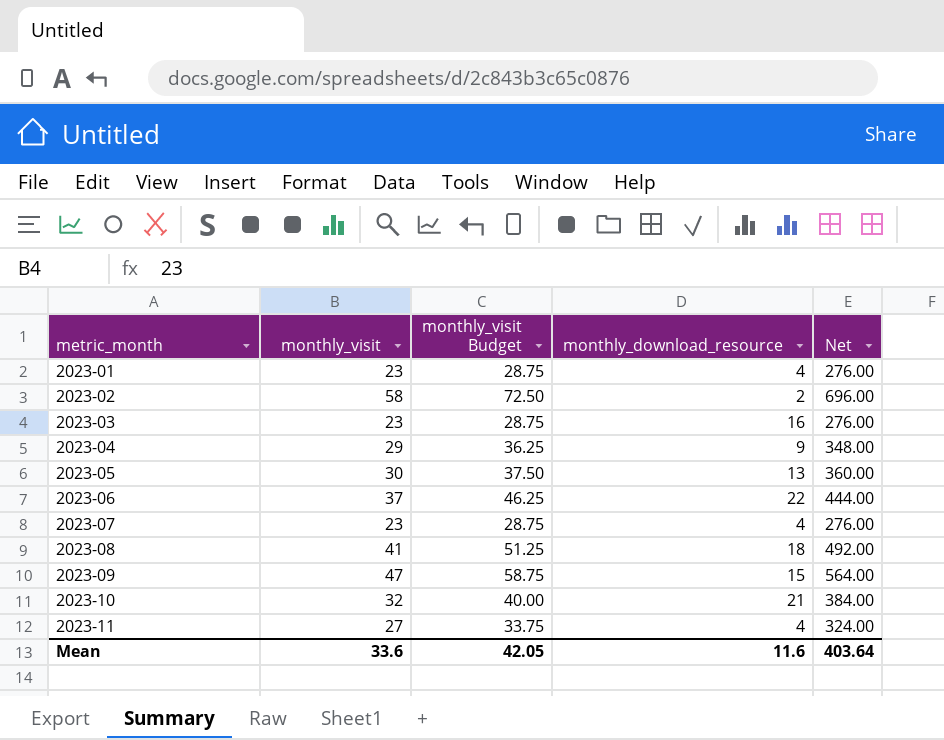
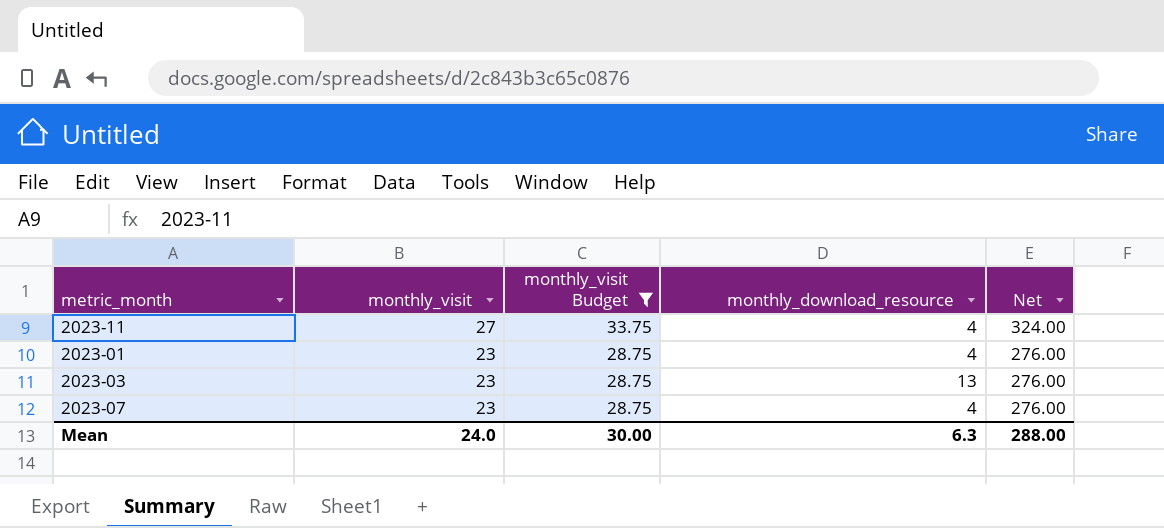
filter: none -> monthly_visit Budget <= 33.75
row order: metric_month ascending -> monthly_visit descending
2023-03 | monthly_download_resource: 16 -> 13
Mean | monthly_visit: 33.6 -> 24.0
Mean | monthly_visit Budget: 42.05 -> 30.00
Mean | monthly_download_resource: 11.6 -> 6.3
Mean | Net: 403.64 -> 288.00

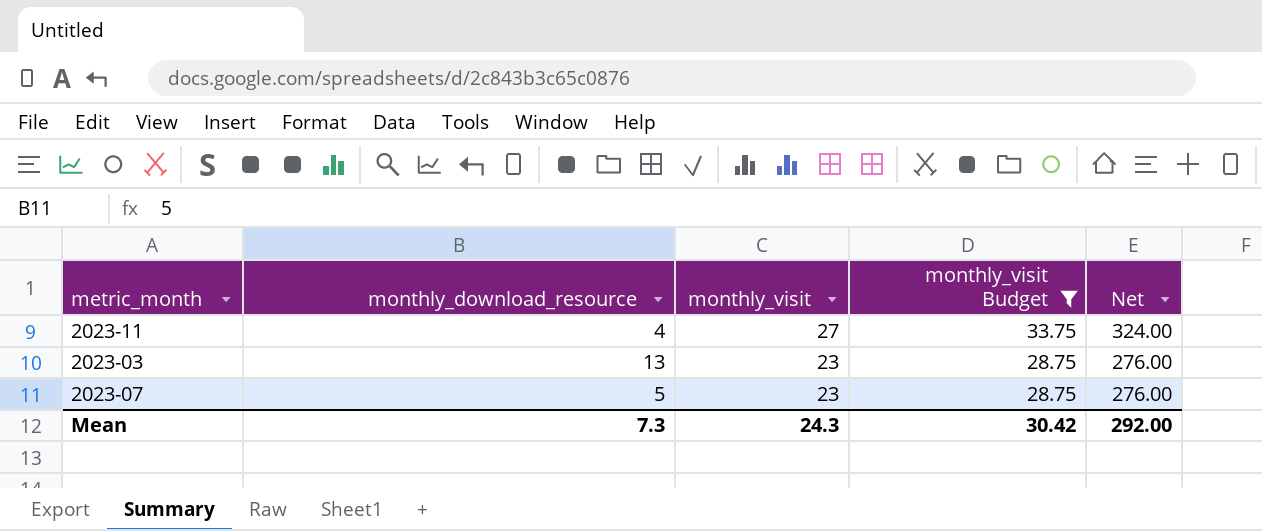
column monthly_download_resource | position: 4 -> 2
row 2023-01: 23 | 28.75 | 4 | 276.00 -> none
2023-07 | monthly_download_resource: 4 -> 5
Mean | monthly_download_resource: 6.3 -> 7.3
Mean | monthly_visit: 24.0 -> 24.3
Mean | monthly_visit Budget: 30.00 -> 30.42
Mean | Net: 288.00 -> 292.00

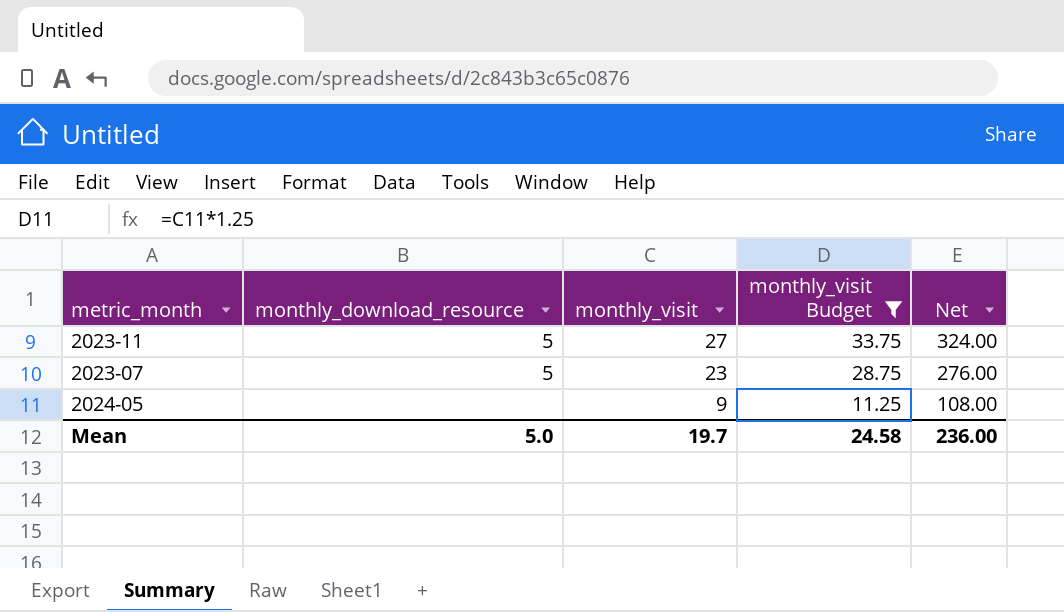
row 2023-03: 13 | 23 | 28.75 | 276.00 -> none
2023-11 | monthly_download_resource: 4 -> 5
row 2024-05: none -> none | 9 | 11.25 | 108.00
Mean | monthly_download_resource: 7.3 -> 5.0
Mean | monthly_visit: 24.3 -> 19.7
Mean | monthly_visit Budget: 30.42 -> 24.58
Mean | Net: 292.00 -> 236.00

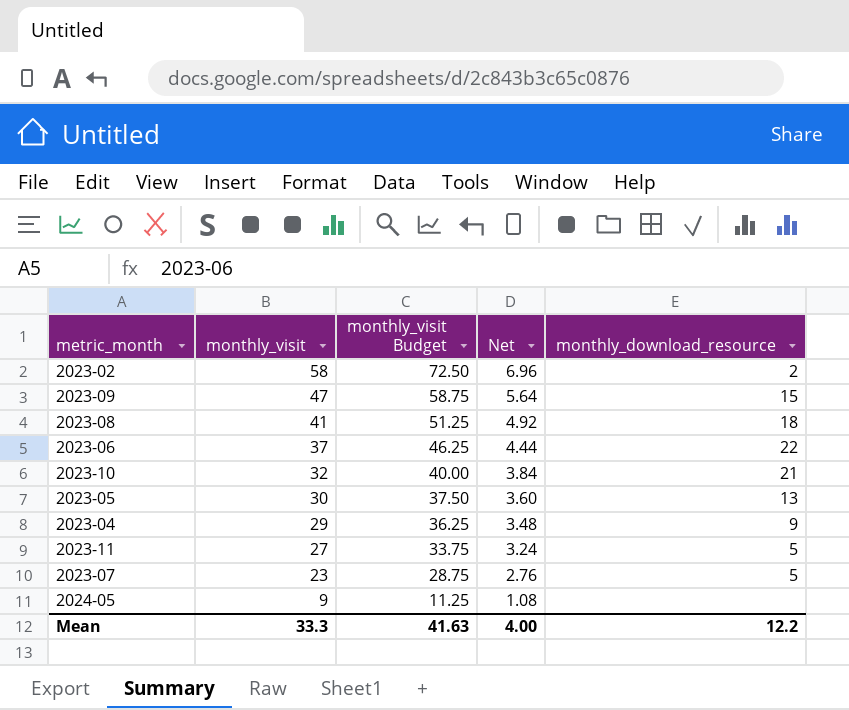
filter: monthly_visit Budget <= 33.75 -> none
column Net | formula: [monthly_visit] * 12 -> [monthly_visit] * 0.12
column monthly_download_resource | position: 2 -> 5
Mean | monthly_visit: 19.7 -> 33.3
Mean | monthly_visit Budget: 24.58 -> 41.63
Mean | Net: 236.00 -> 4.00
Mean | monthly_download_resource: 5.0 -> 12.2

